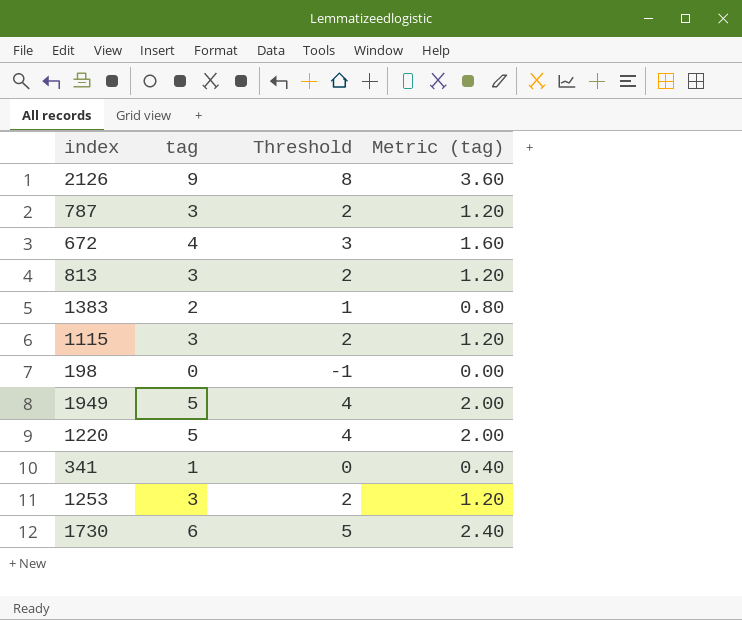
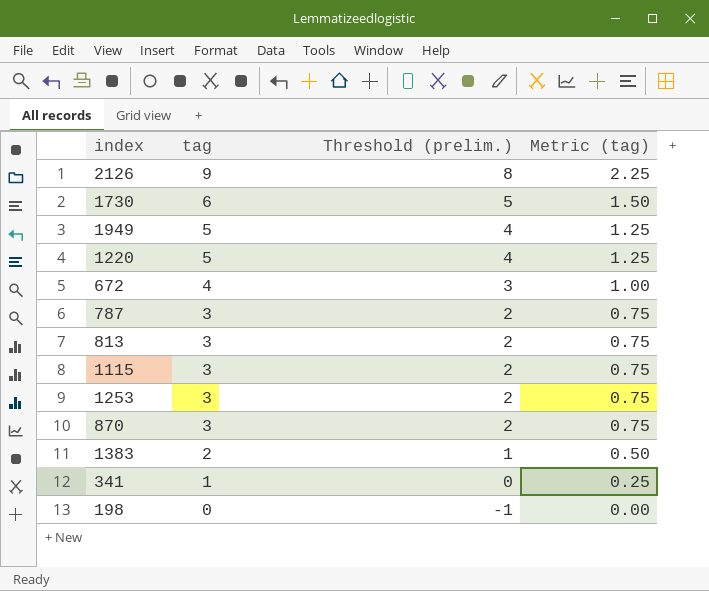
row order: none -> tag descending
column name: Threshold -> Threshold (prelim.)
column Metric (tag) | formula: [tag] * 0.4 -> [tag] * 0.25
row 870: none -> 3 | 2 | 0.75

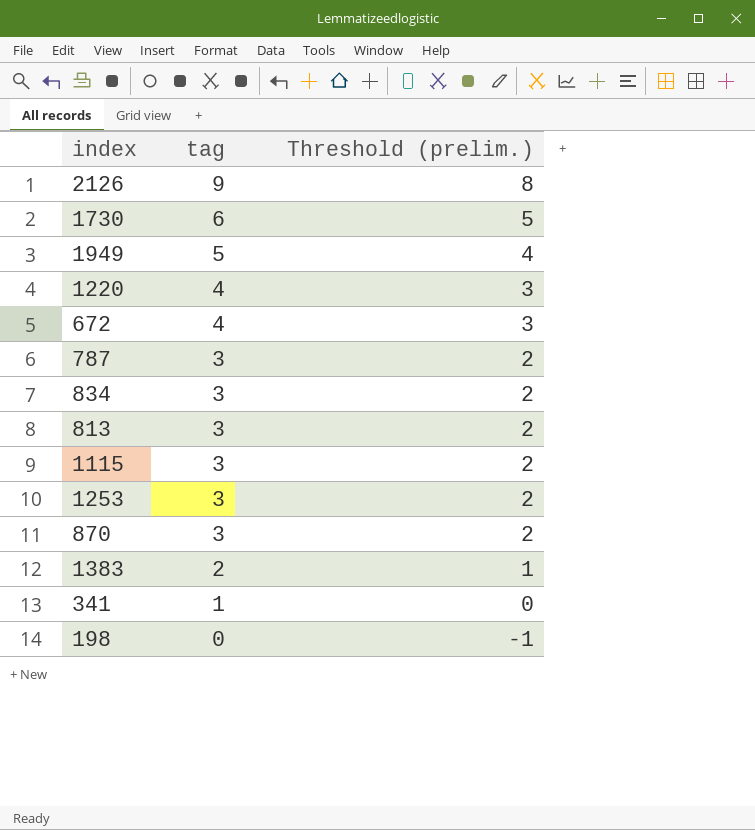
column Metric (tag) | formula: [tag] * 0.25 -> none
1220 | tag: 5 -> 4
1220 | Threshold (prelim.): 4 -> 3
row 834: none -> 3 | 2

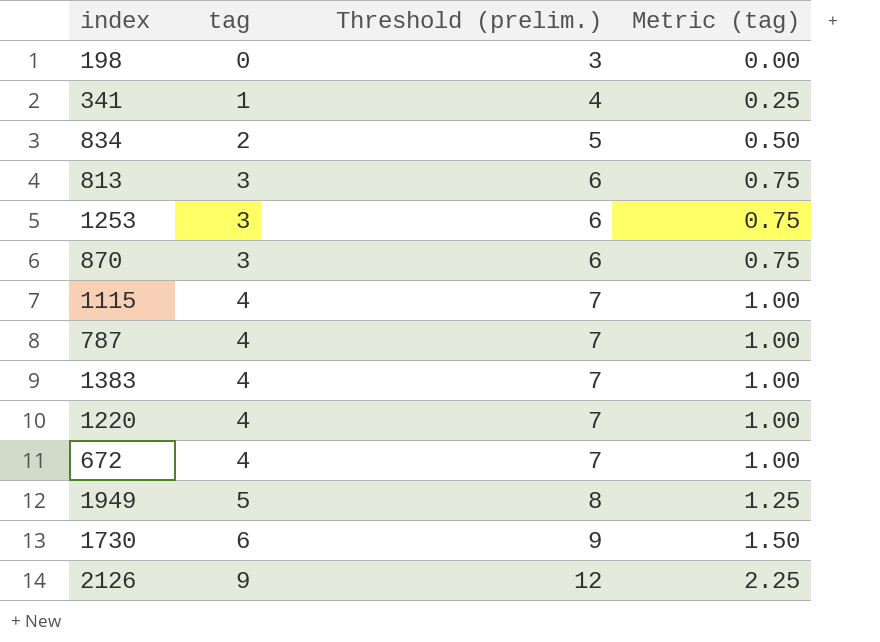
row order: tag descending -> tag ascending
column Threshold (prelim.) | formula: [tag] - 1 -> [tag] + 3
column Metric (tag) | formula: none -> [tag] * 0.25
834 | tag: 3 -> 2
1115 | tag: 3 -> 4
787 | tag: 3 -> 4
1383 | tag: 2 -> 4

